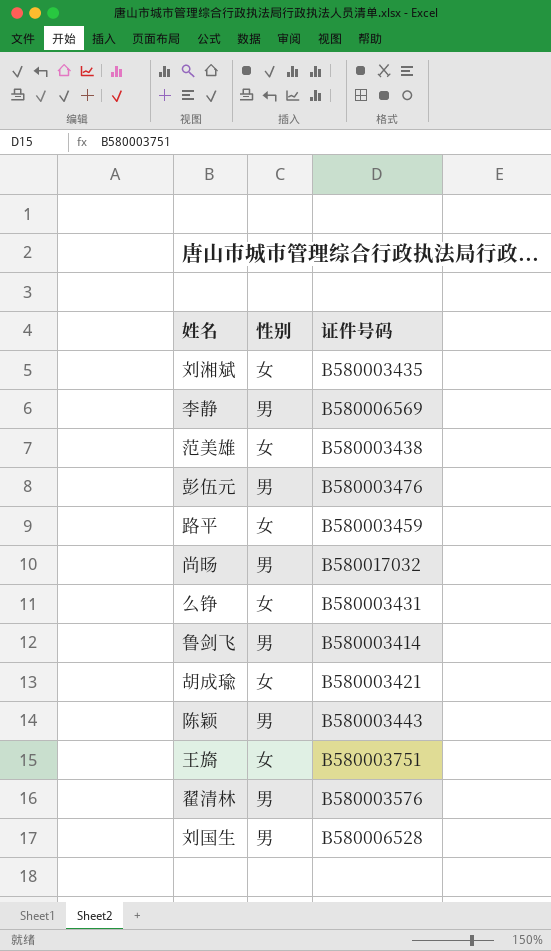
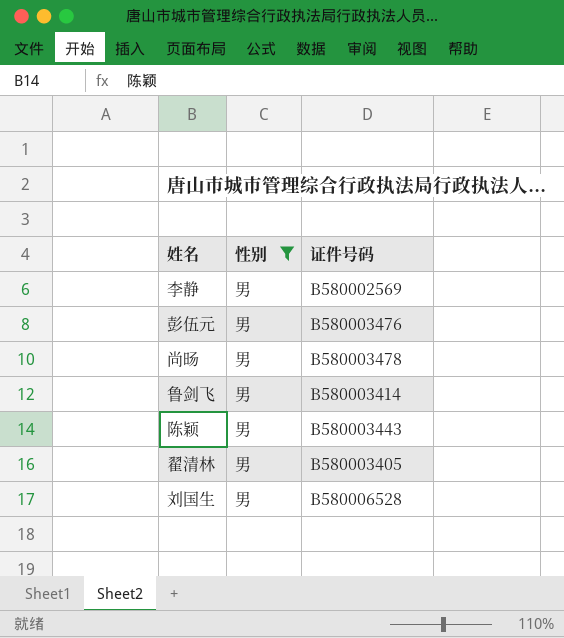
filter: none -> 性别 = 男
李静 | 证件号码: B580006569 -> B580002569
尚旸 | 证件号码: B580017032 -> B580003478
翟清林 | 证件号码: B580003576 -> B580003405

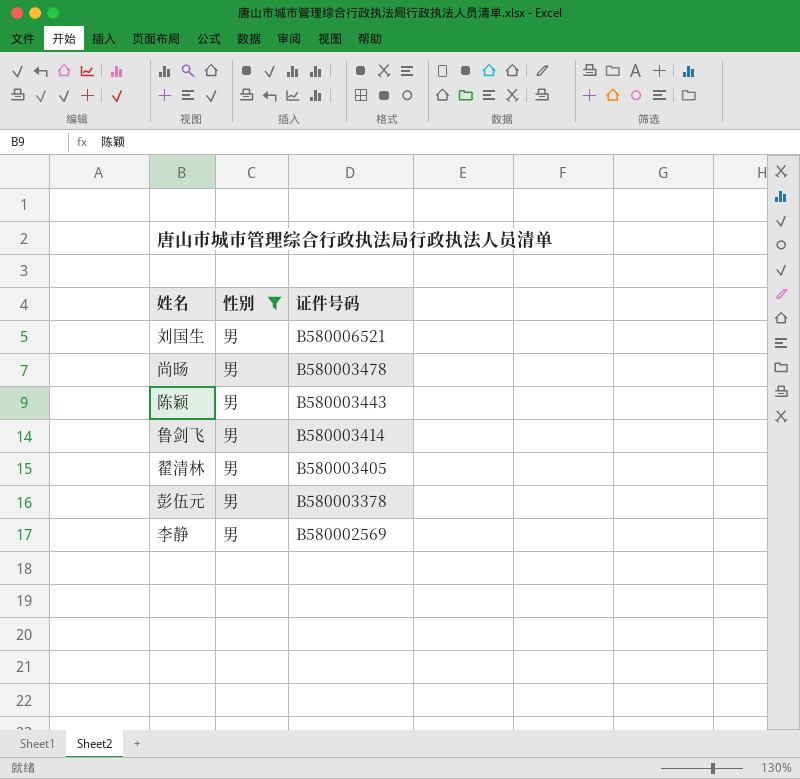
row order: none -> 证件号码 descending
刘国生 | 证件号码: B580006528 -> B580006521
彭伍元 | 证件号码: B580003476 -> B580003378

